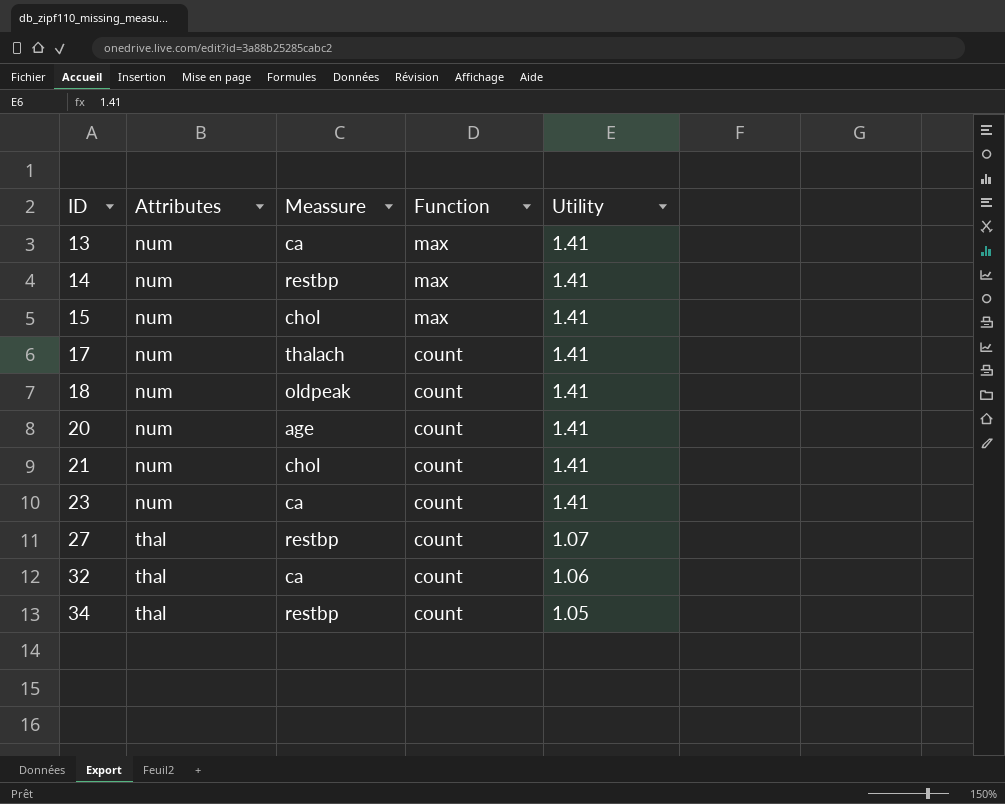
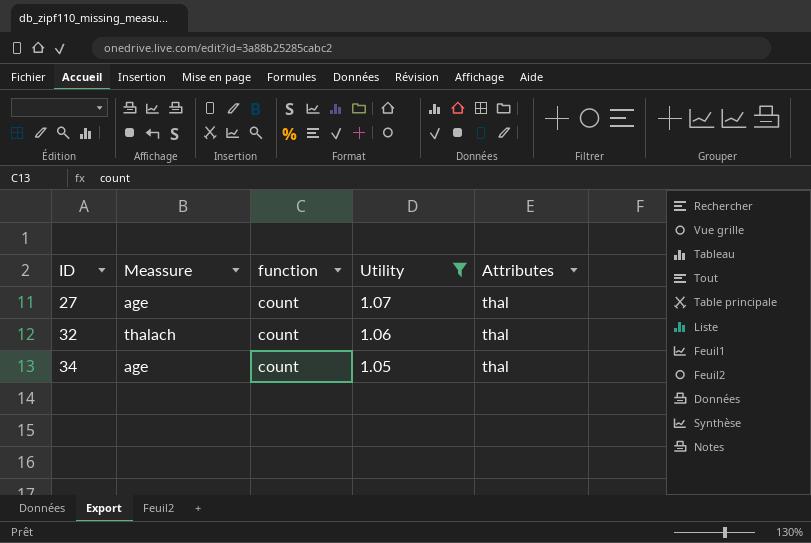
filter: none -> Utility != 1.41
column name: Function -> function
column Attributes | position: 2 -> 5
27 | Meassure: restbp -> age
32 | Meassure: ca -> thalach
34 | Meassure: restbp -> age

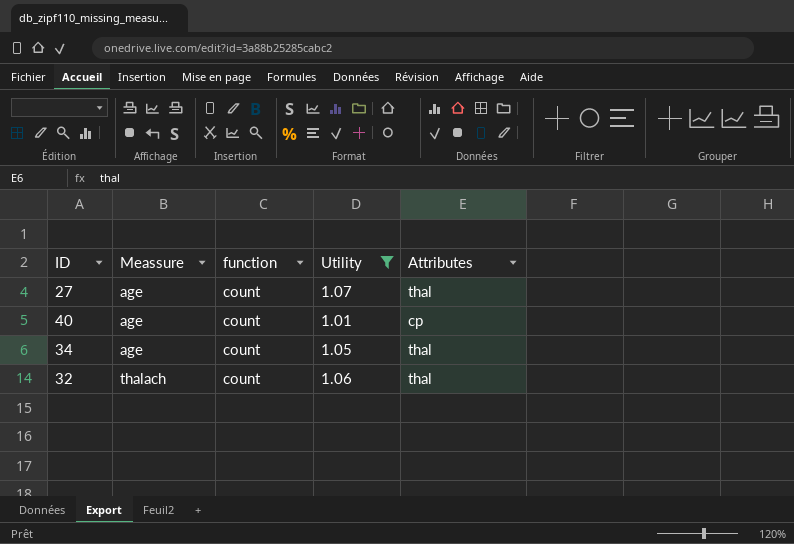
row order: ID ascending -> Meassure ascending
row 40: none -> age | count | 1.01 | cp

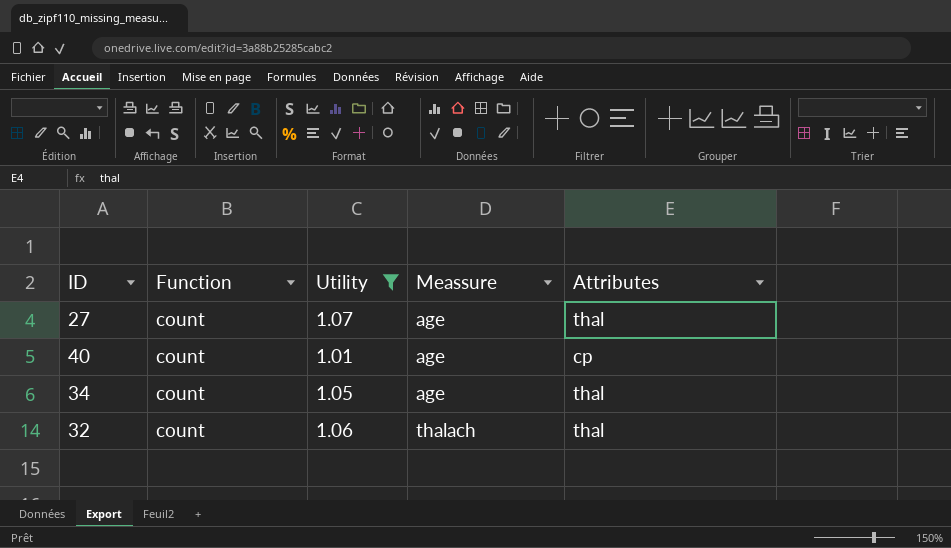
column name: function -> Function
column Meassure | position: 2 -> 4

